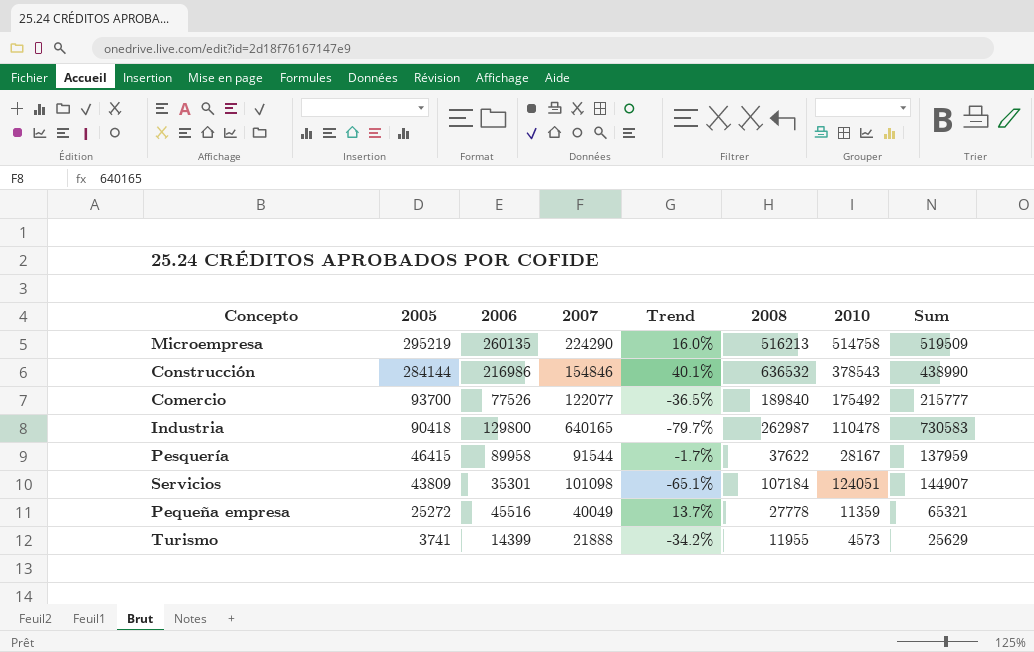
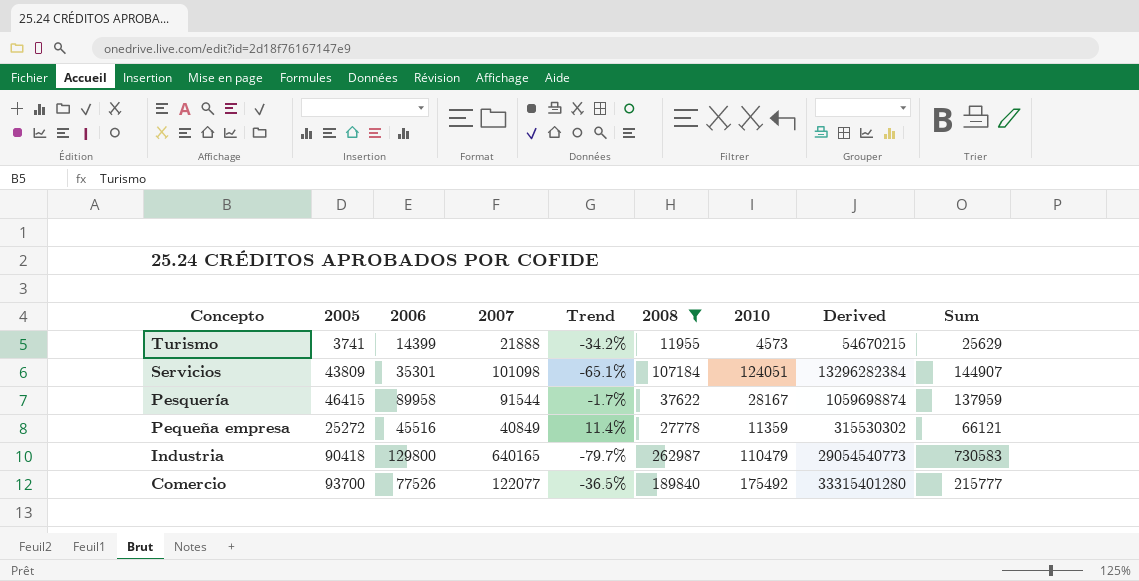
filter: none -> 2008 <= 262987
row order: 2005 descending -> Concepto descending
column Derived | formula: none -> [2008] * [2010]
Pequeña empresa | 2007: 40049 -> 40849
Pequeña empresa | Trend: 13.7% -> 11.4%
Pequeña empresa | Sum: 65321 -> 66121
Industria | 2010: 110478 -> 110479

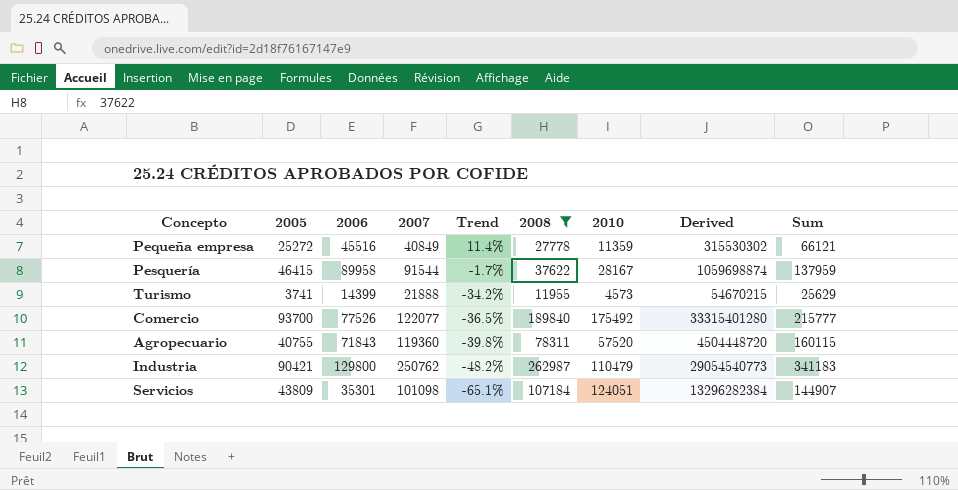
row order: Concepto descending -> Trend descending
row Agropecuario: none -> 40755 | 71843 | 119360 | -39.8% | 78311 | 57520 | 4504448720 | 160115
Industria | 2005: 90418 -> 90421
Industria | 2007: 640165 -> 250762
Industria | Trend: -79.7% -> -48.2%
Industria | Sum: 730583 -> 341183

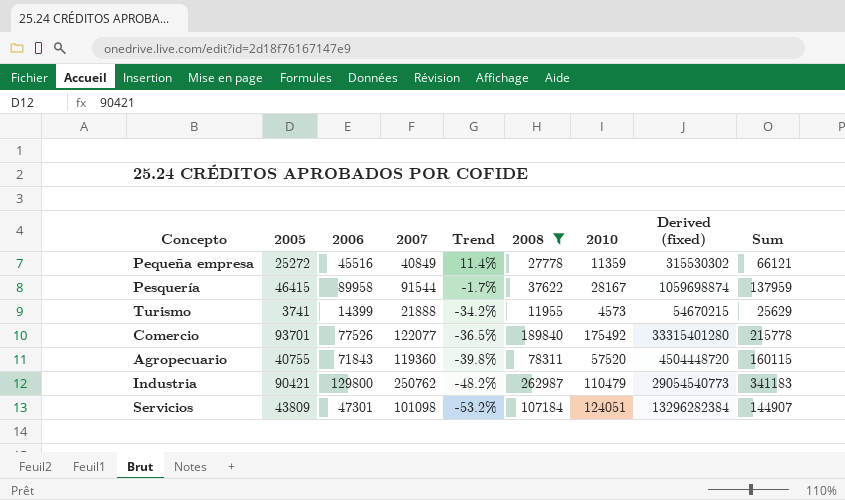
column name: Derived -> Derived (fixed)
Comercio | 2005: 93700 -> 93701
Comercio | Sum: 215777 -> 215778
Servicios | 2006: 35301 -> 47301
Servicios | Trend: -65.1% -> -53.2%

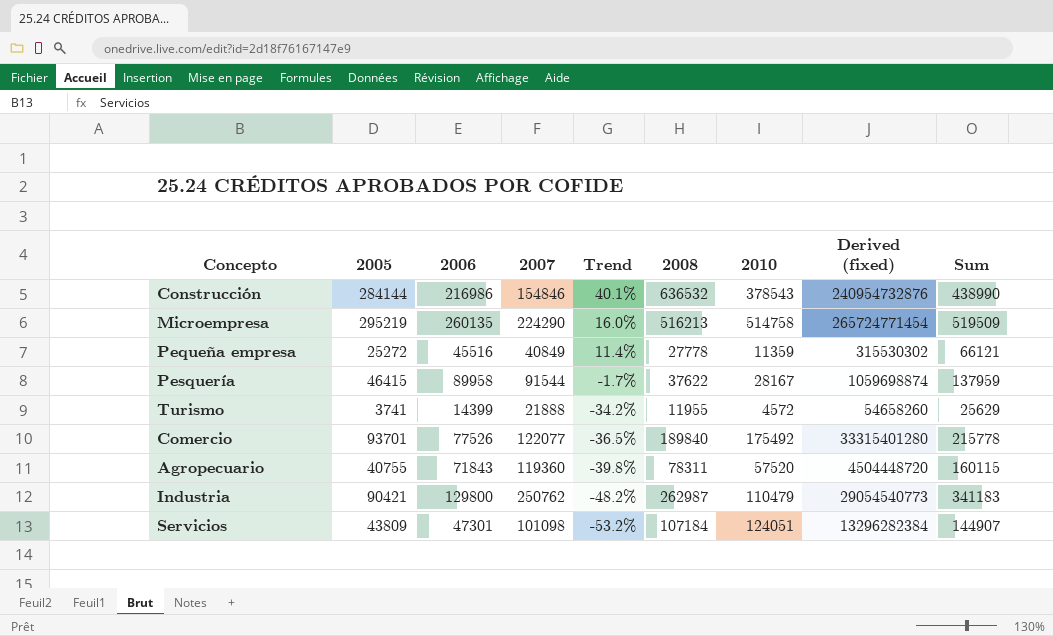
filter: 2008 <= 262987 -> none
Turismo | 2010: 4573 -> 4572
Turismo | Derived (fixed): 54670215 -> 54658260

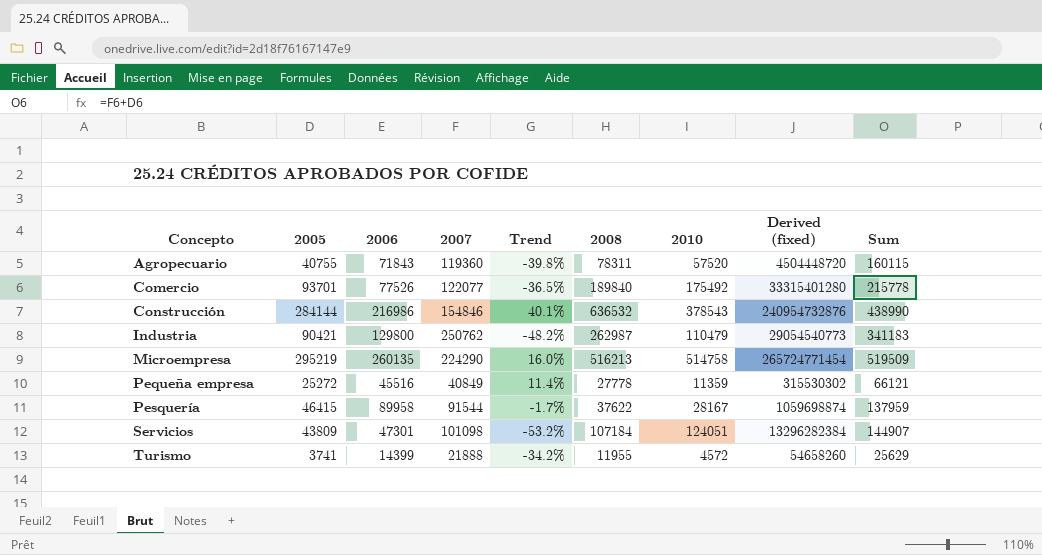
row order: Trend descending -> Concepto ascending

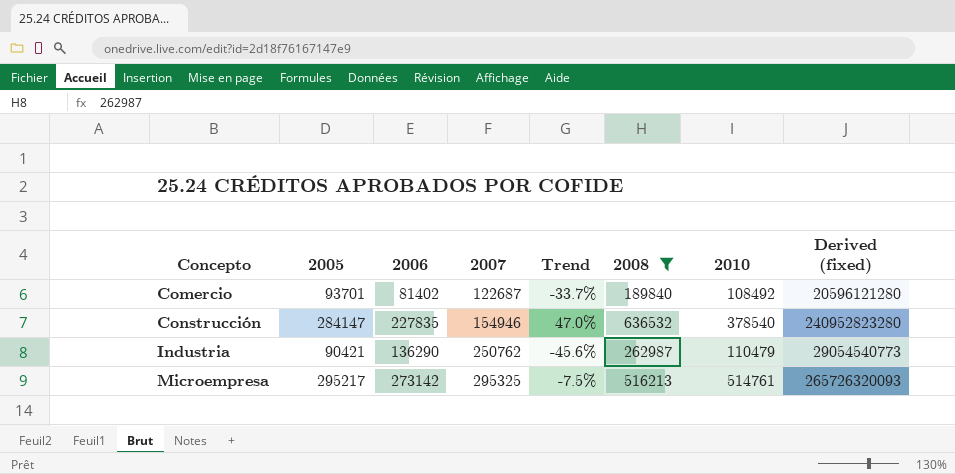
filter: none -> 2008 >= 189840
column Sum | formula: [2005] + [2007] -> none
Comercio | 2006: 77526 -> 81402
Comercio | 2007: 122077 -> 122687
Comercio | Trend: -36.5% -> -33.7%
Comercio | 2010: 175492 -> 108492
Comercio | Derived (fixed): 33315401280 -> 20596121280
Construcción | 2005: 284144 -> 284147
Construcción | 2006: 216986 -> 227835
Construcción | 2007: 154846 -> 154946
Construcción | Trend: 40.1% -> 47.0%
Construcción | 2010: 378543 -> 378540
Construcción | Derived (fixed): 240954732876 -> 240952823280
Industria | 2006: 129800 -> 136290
Industria | Trend: -48.2% -> -45.6%
Microempresa | 2005: 295219 -> 295217
Microempresa | 2006: 260135 -> 273142
Microempresa | 2007: 224290 -> 295325
Microempresa | Trend: 16.0% -> -7.5%
Microempresa | 2010: 514758 -> 514761
Microempresa | Derived (fixed): 265724771454 -> 265726320093

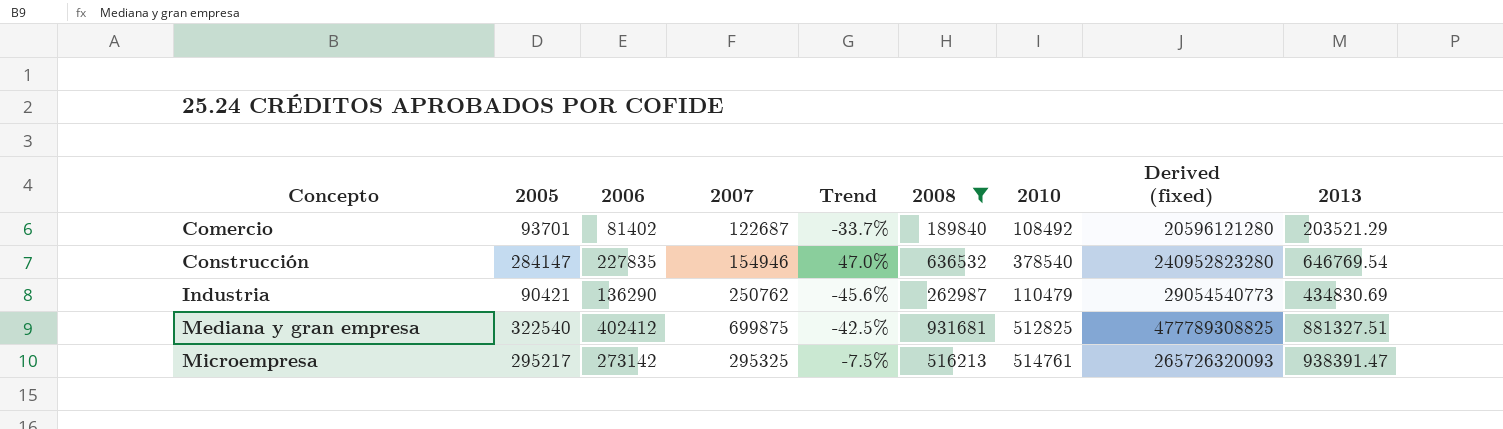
column 2013 | position: none -> 9
row Mediana y gran empresa: none -> 322540 | 402412 | 699875 | -42.5% | 931681 | 512825 | 477789308825 | 881327.51

